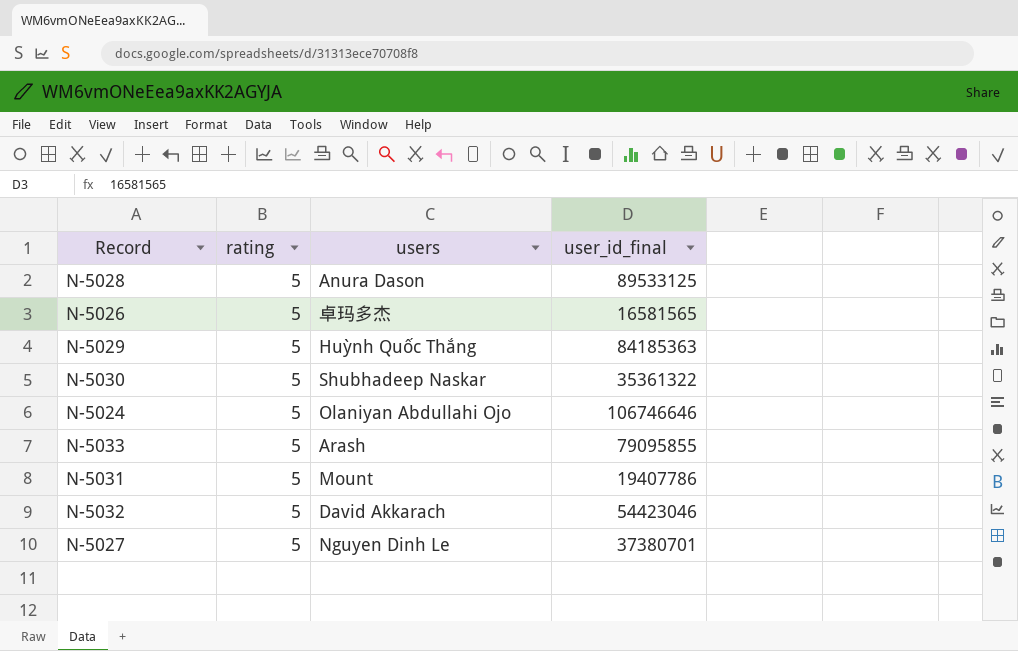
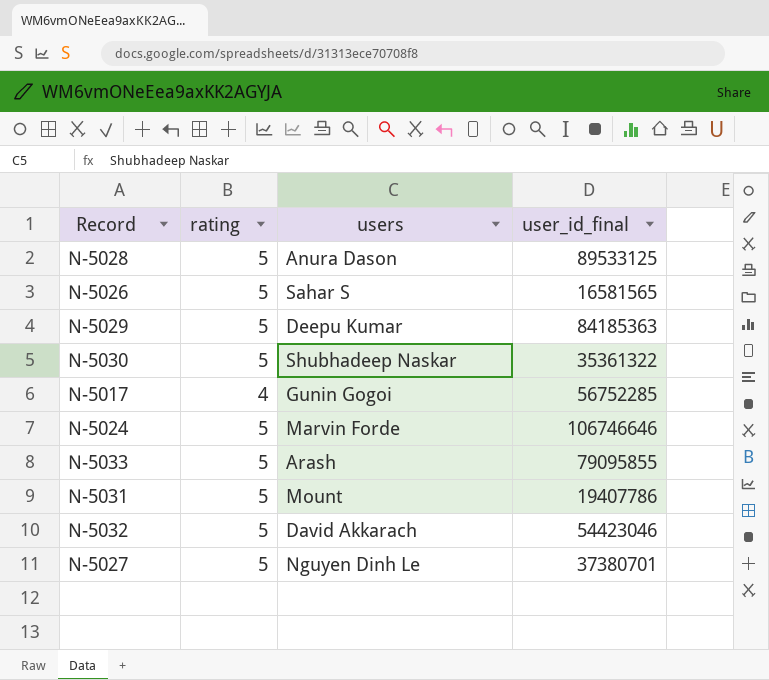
N-5026 | users: 卓玛多杰 -> Sahar S
N-5029 | users: Huỳnh Quốc Thắng -> Deepu Kumar
row N-5017: none -> 4 | Gunin Gogoi | 56752285
N-5024 | users: Olaniyan Abdullahi Ojo -> Marvin Forde

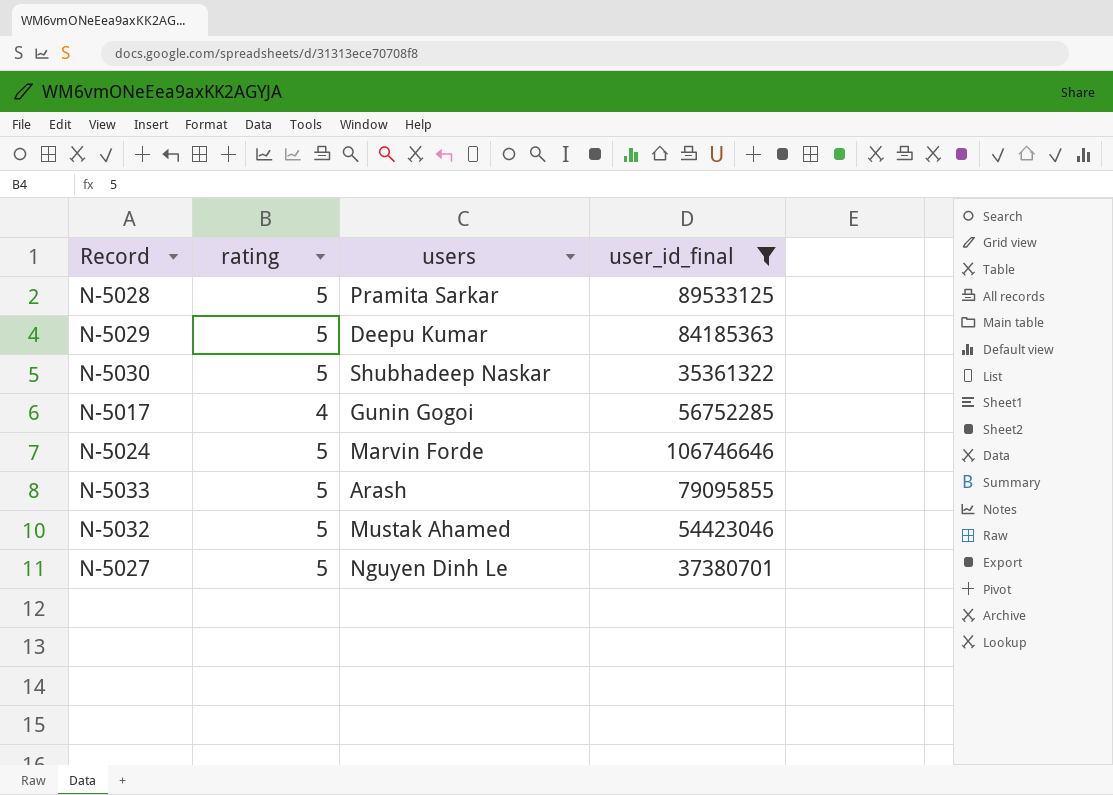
filter: none -> user_id_final >= 35361322
N-5028 | users: Anura Dason -> Pramita Sarkar
N-5032 | users: David Akkarach -> Mustak Ahamed

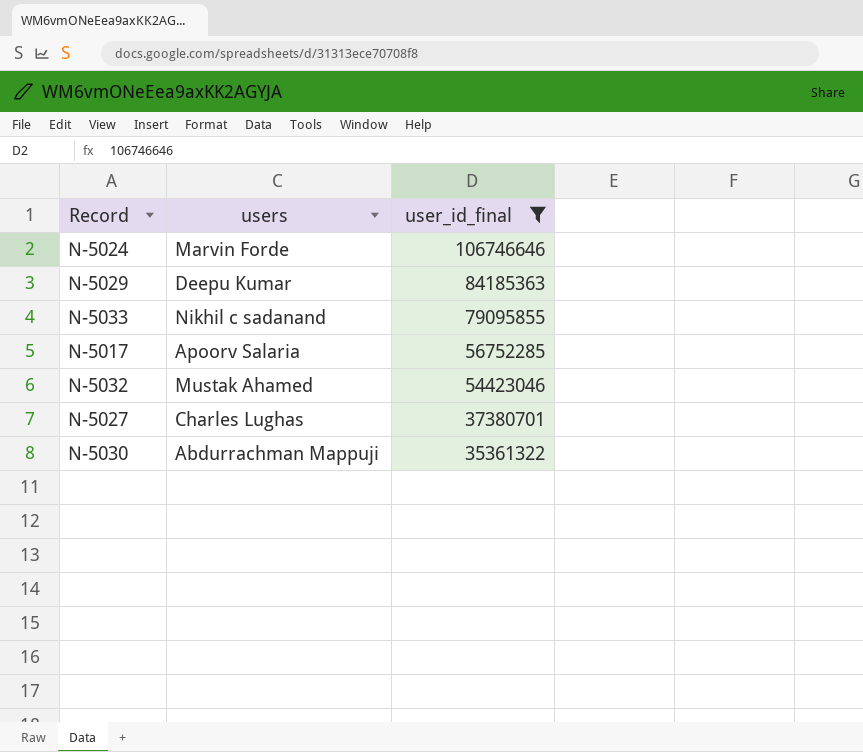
row order: none -> user_id_final descending
column rating | position: 2 -> none
row N-5028: 5 | Pramita Sarkar | 89533125 -> none
N-5033 | users: Arash -> Nikhil c sadanand
N-5017 | users: Gunin Gogoi -> Apoorv Salaria
N-5027 | users: Nguyen Dinh Le -> Charles Lughas
N-5030 | users: Shubhadeep Naskar -> Abdurrachman Mappuji

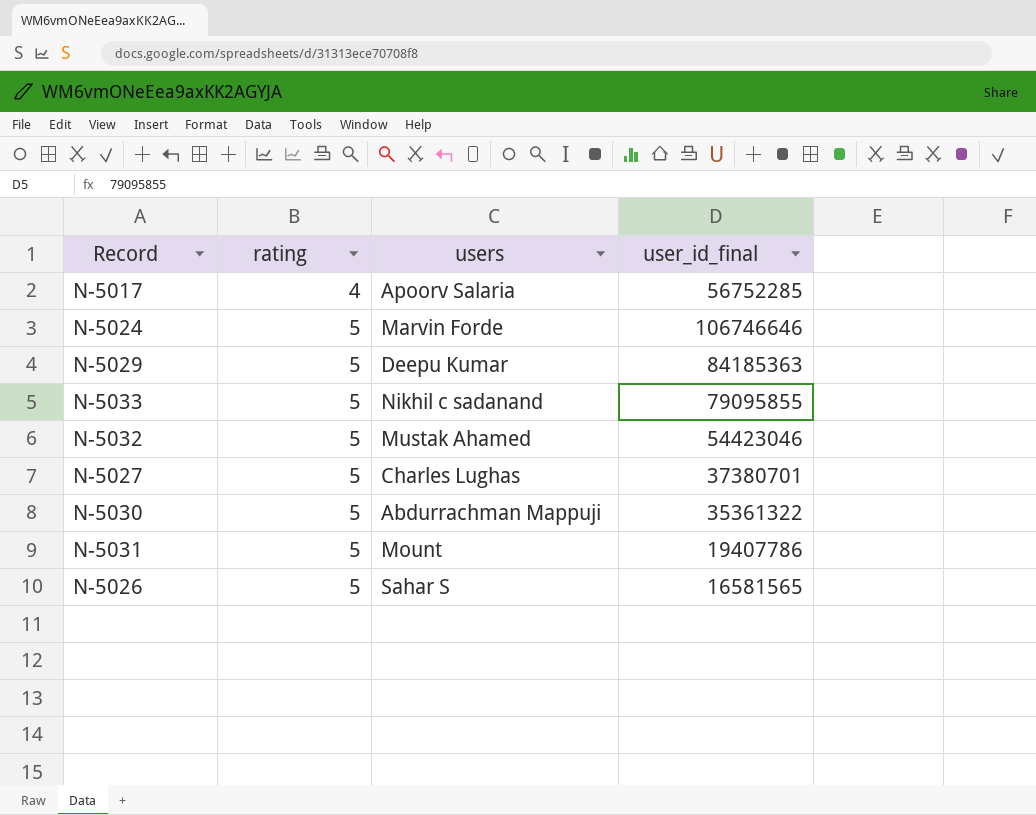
filter: user_id_final >= 35361322 -> none
row order: user_id_final descending -> rating ascending
column rating | position: none -> 2

